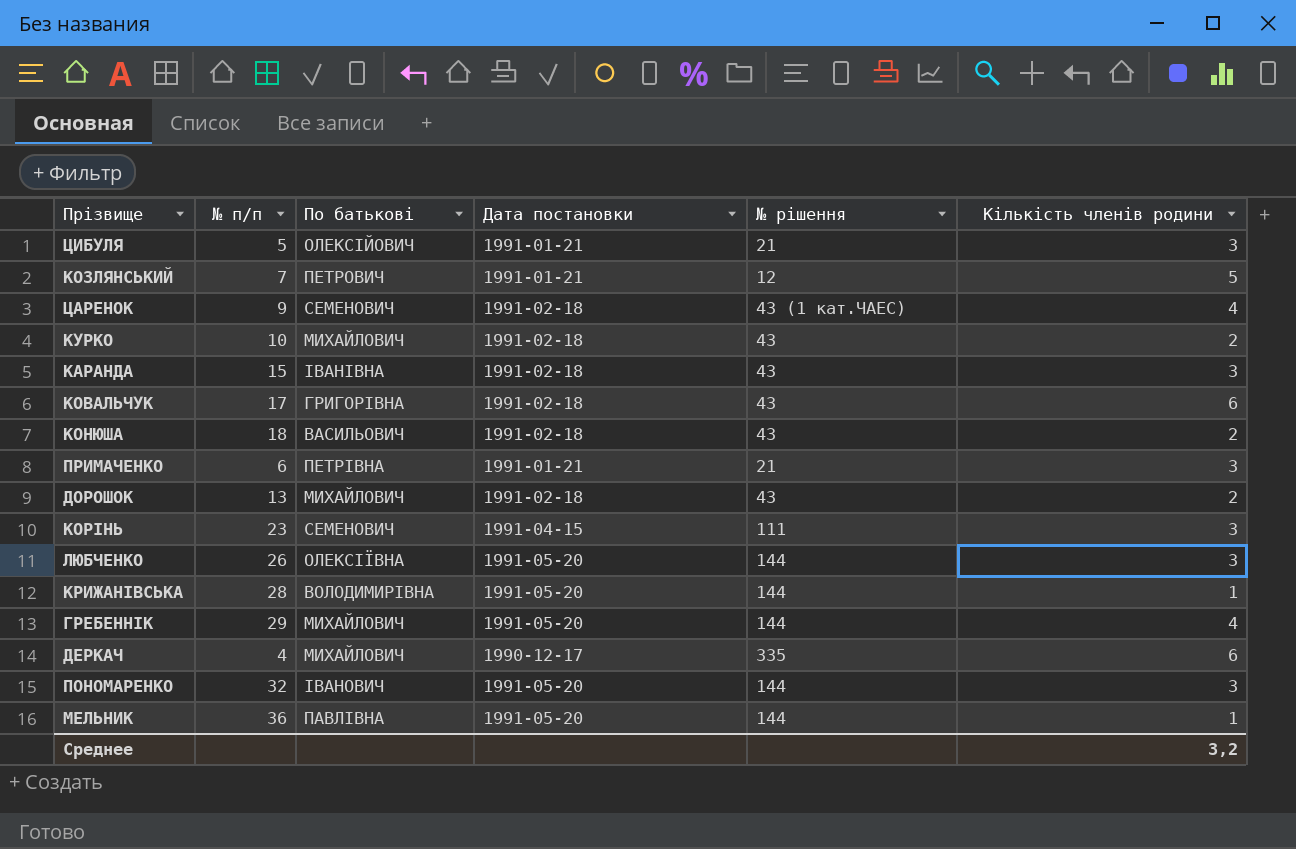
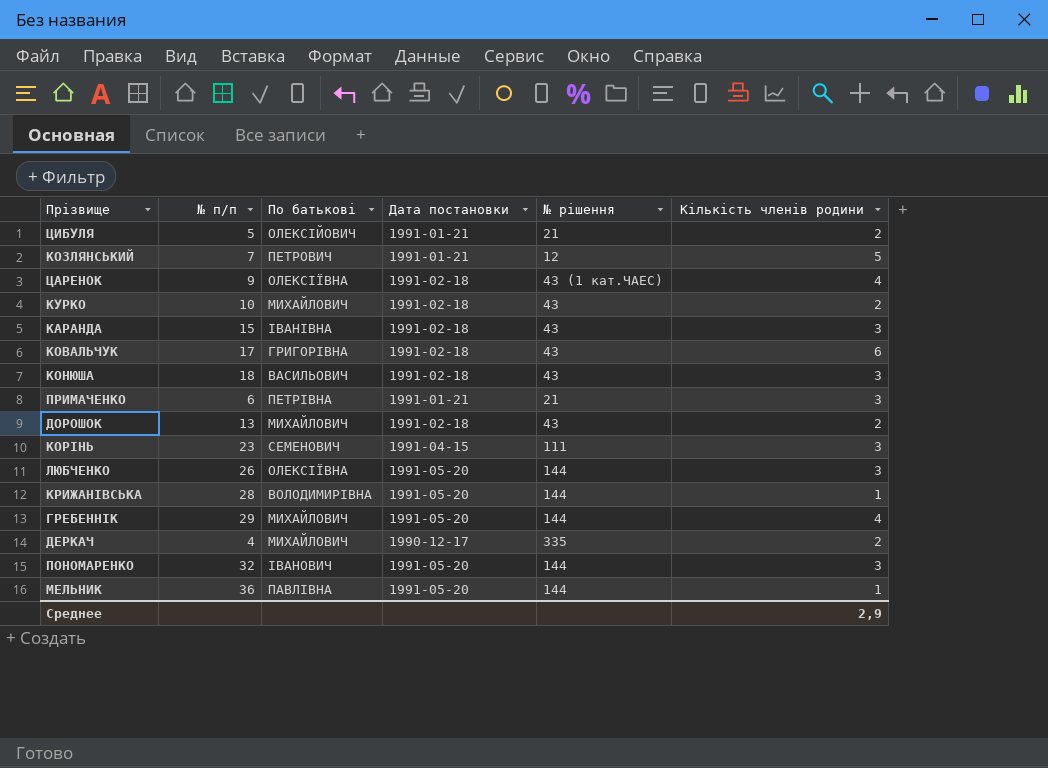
ЦИБУЛЯ | Кількість членів родини: 3 -> 2
ЦАРЕНОК | По батькові: СЕМЕНОВИЧ -> ОЛЕКСІЇВНА
КОНЮША | Кількість членів родини: 2 -> 3
ДЕРКАЧ | Кількість членів родини: 6 -> 2
Среднее | Кількість членів родини: 3,2 -> 2,9

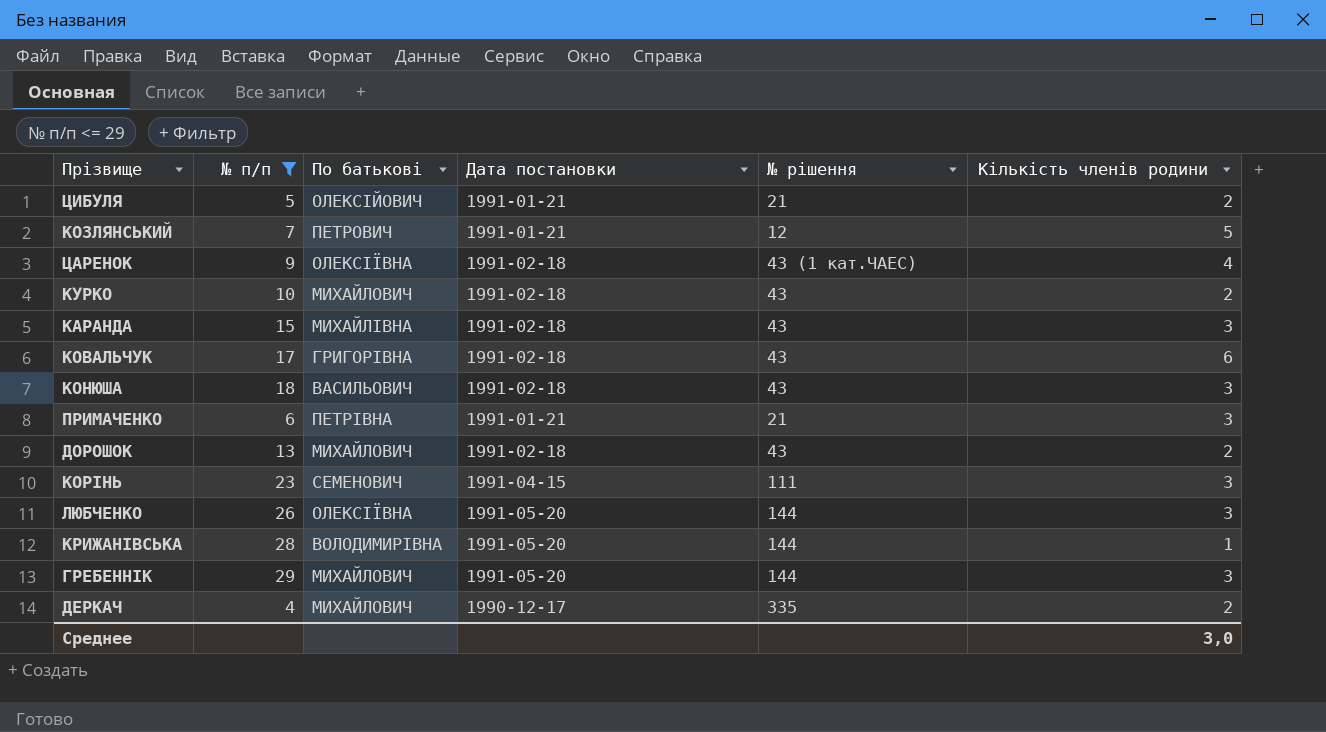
filter: none -> № п/п <= 29
КАРАНДА | По батькові: ІВАНІВНА -> МИХАЙЛІВНА
ГРЕБЕННІК | Кількість членів родини: 4 -> 3
Среднее | Кількість членів родини: 2,9 -> 3,0

